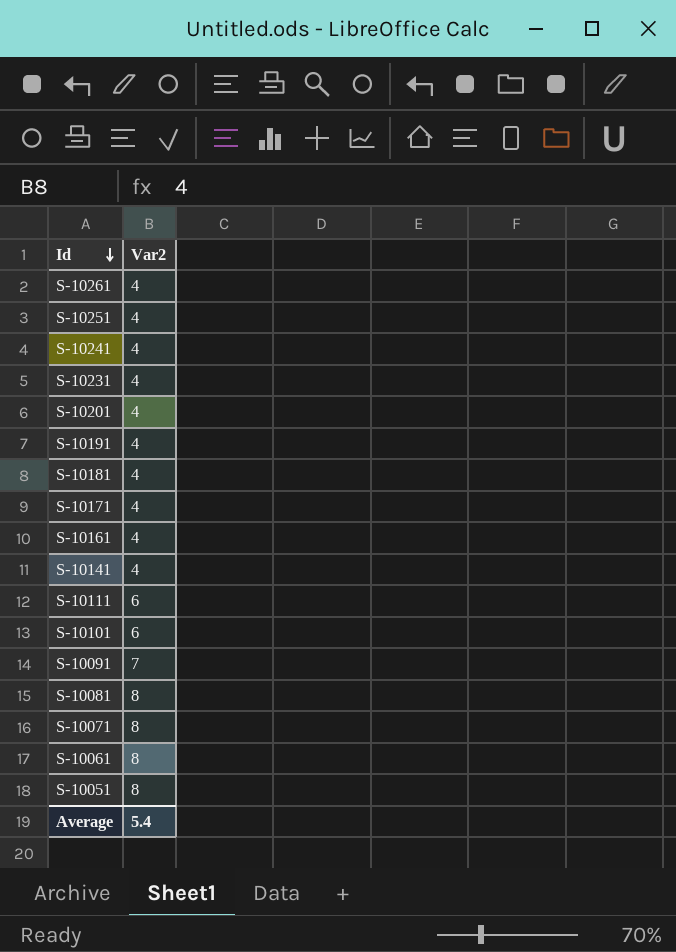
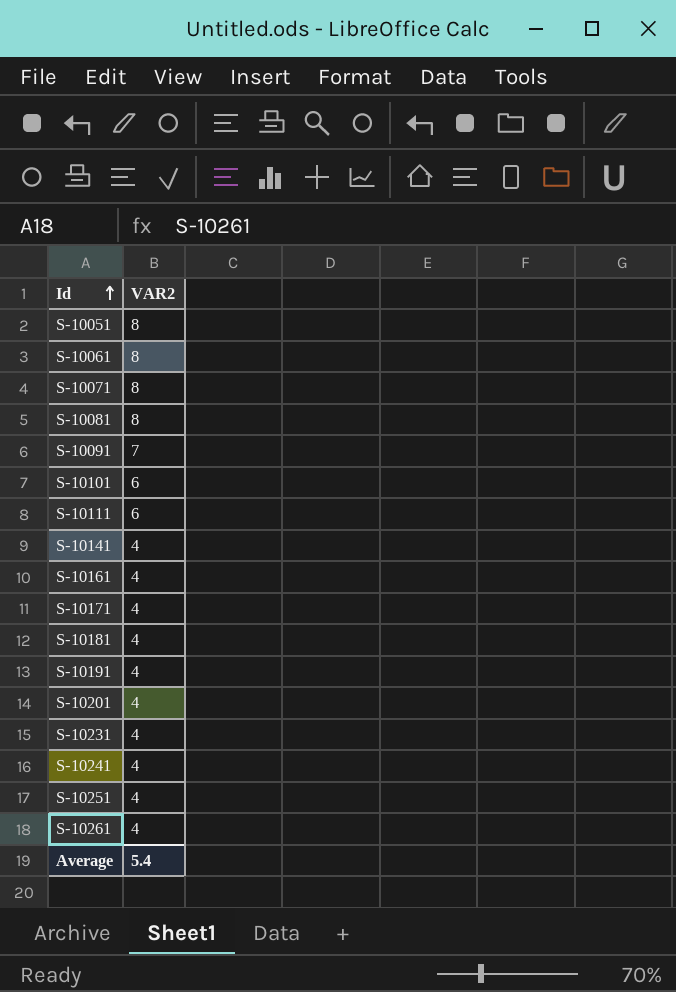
row order: Id descending -> Id ascending
column name: Var2 -> VAR2

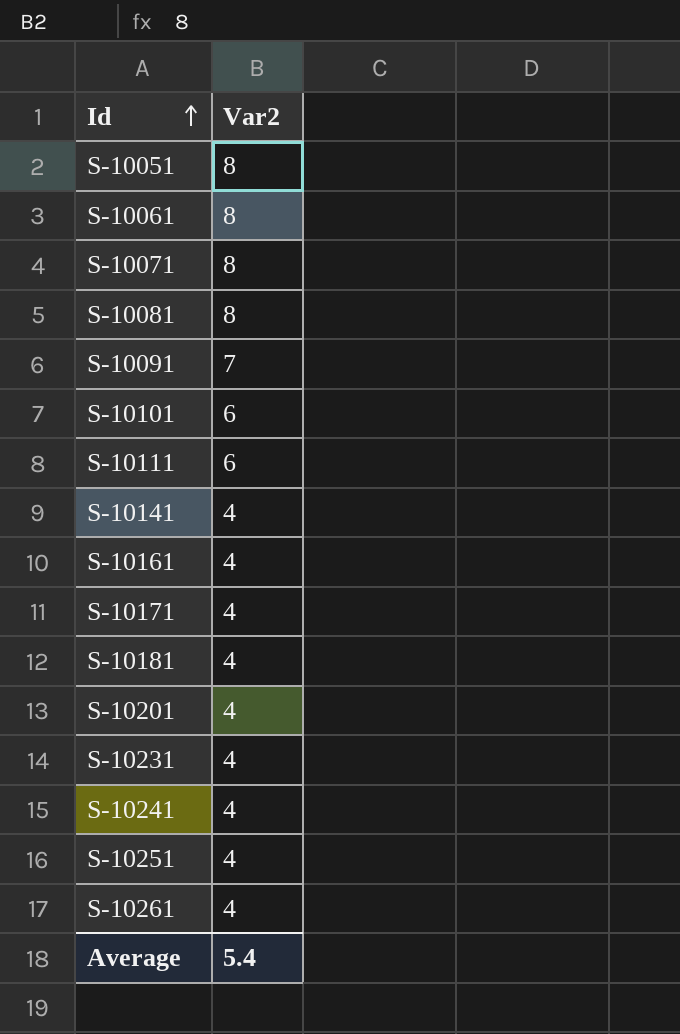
column name: VAR2 -> Var2
row S-10191: 4 -> none

